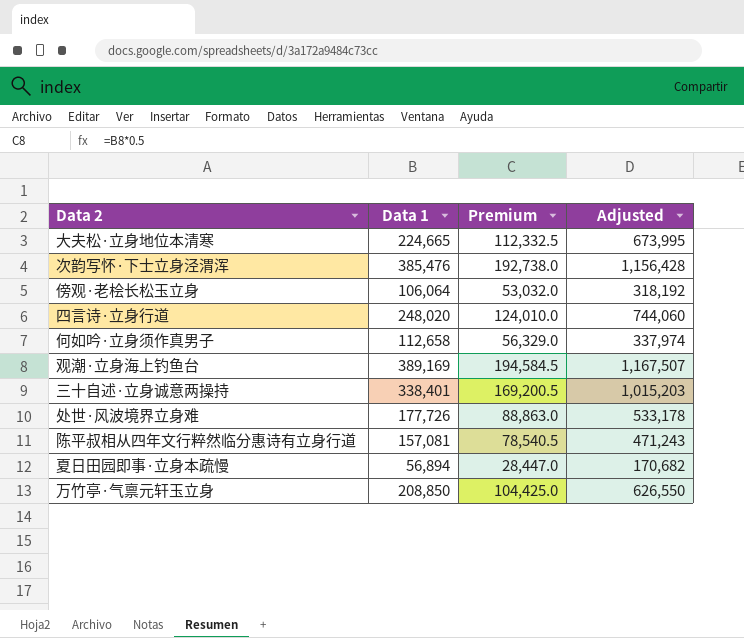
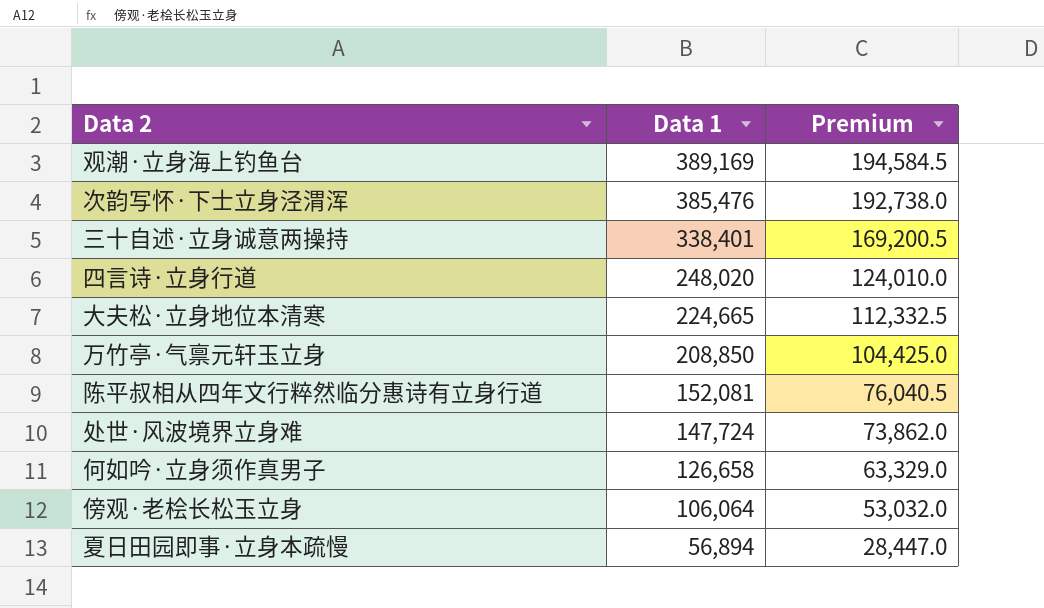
row order: none -> Data 1 descending
column Adjusted | formula: [Data 1] * 3 -> none
陈平叔相从四年文行粹然临分惠诗有立身行道 | Data 1: 157,081 -> 152,081
陈平叔相从四年文行粹然临分惠诗有立身行道 | Premium: 78,540.5 -> 76,040.5
处世·风波境界立身难 | Data 1: 177,726 -> 147,724
处世·风波境界立身难 | Premium: 88,863.0 -> 73,862.0
何如吟·立身须作真男子 | Data 1: 112,658 -> 126,658
何如吟·立身须作真男子 | Premium: 56,329.0 -> 63,329.0

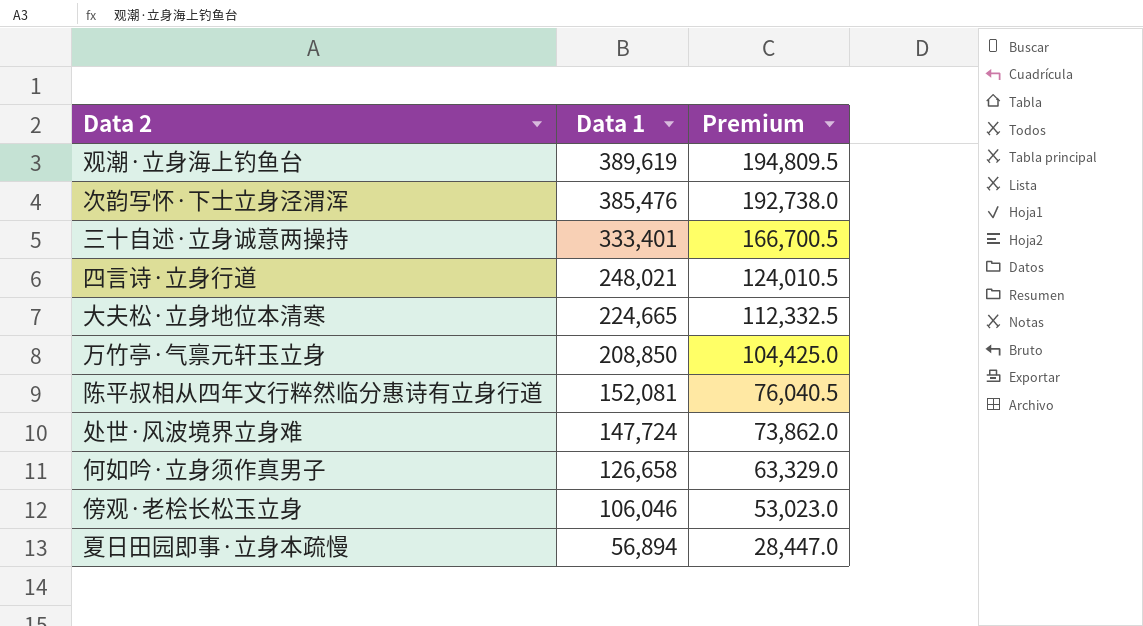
观潮·立身海上钓鱼台 | Data 1: 389,169 -> 389,619
观潮·立身海上钓鱼台 | Premium: 194,584.5 -> 194,809.5
三十自述·立身诚意两操持 | Data 1: 338,401 -> 333,401
三十自述·立身诚意两操持 | Premium: 169,200.5 -> 166,700.5
四言诗·立身行道 | Data 1: 248,020 -> 248,021
四言诗·立身行道 | Premium: 124,010.0 -> 124,010.5
傍观·老桧长松玉立身 | Data 1: 106,064 -> 106,046
傍观·老桧长松玉立身 | Premium: 53,032.0 -> 53,023.0

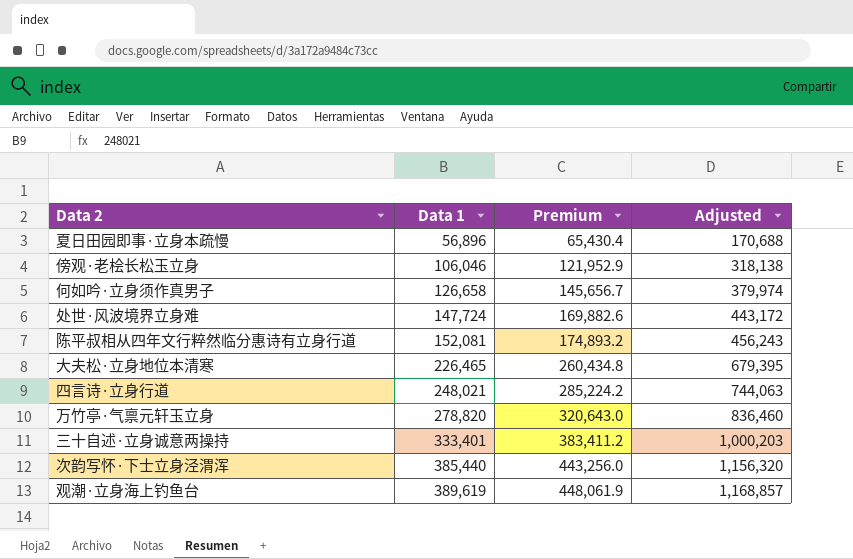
row order: Data 1 descending -> Data 1 ascending
column Premium | formula: [Data 1] * 0.5 -> [Data 1] * 1.15
column Adjusted | formula: none -> [Data 1] * 3
夏日田园即事·立身本疏慢 | Data 1: 56,894 -> 56,896
大夫松·立身地位本清寒 | Data 1: 224,665 -> 226,465
万竹亭·气禀元轩玉立身 | Data 1: 208,850 -> 278,820
次韵写怀·下士立身泾渭浑 | Data 1: 385,476 -> 385,440

